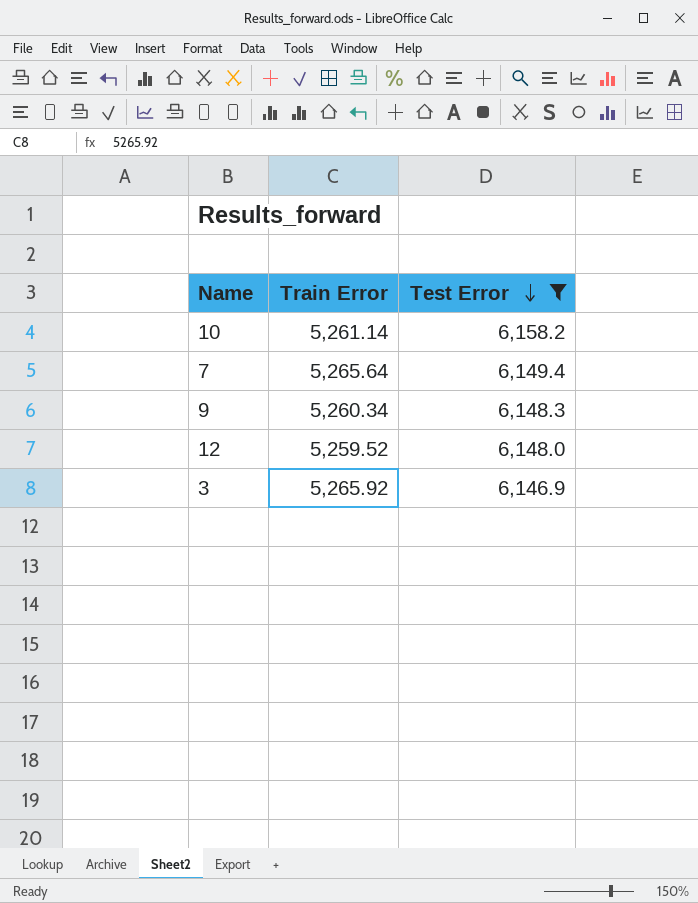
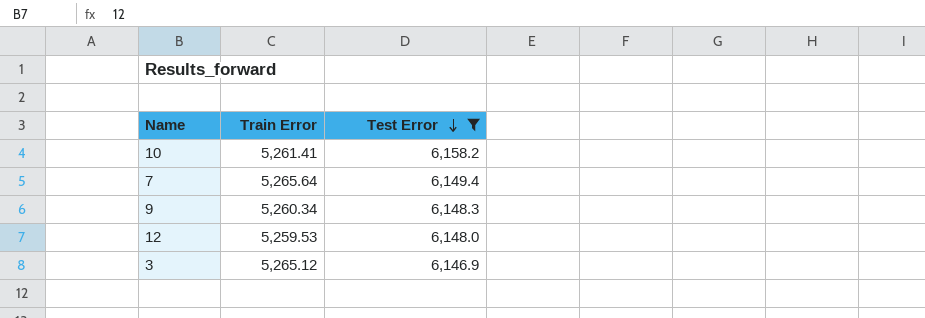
10 | Train Error: 5,261.14 -> 5,261.41
12 | Train Error: 5,259.52 -> 5,259.53
3 | Train Error: 5,265.92 -> 5,265.12

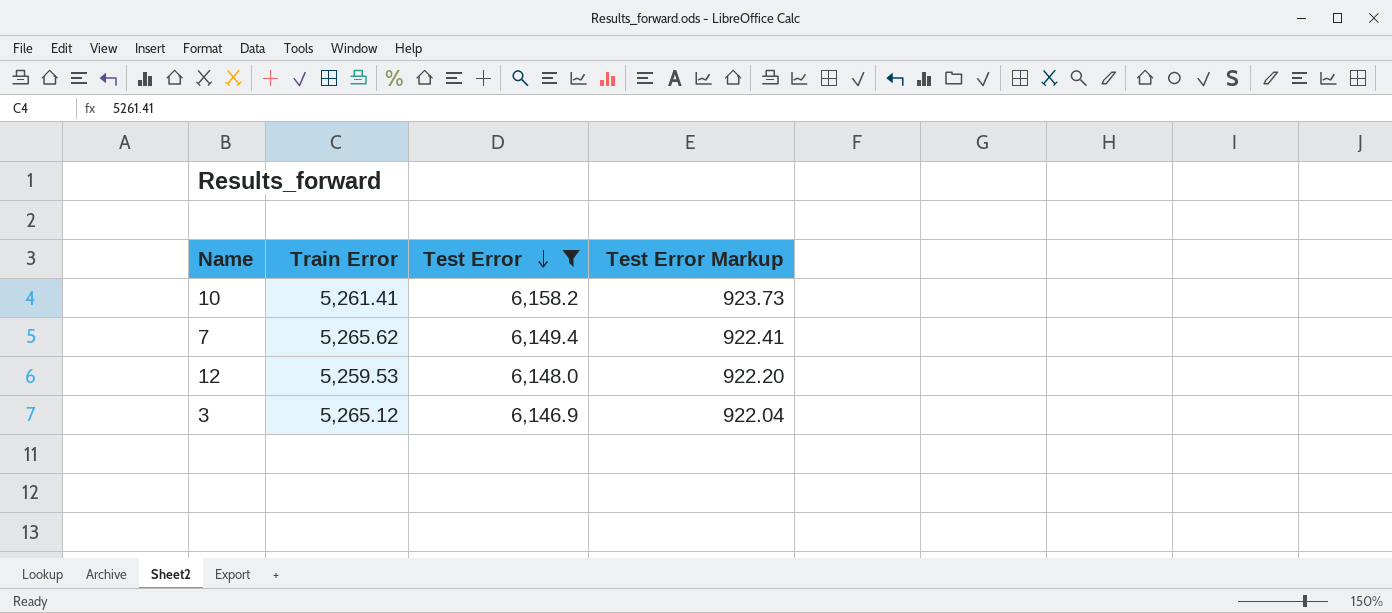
column Test Error Markup | formula: none -> [Test Error] * 0.15
row 9: 5,260.34 | 6,148.3 -> none
7 | Train Error: 5,265.64 -> 5,265.62

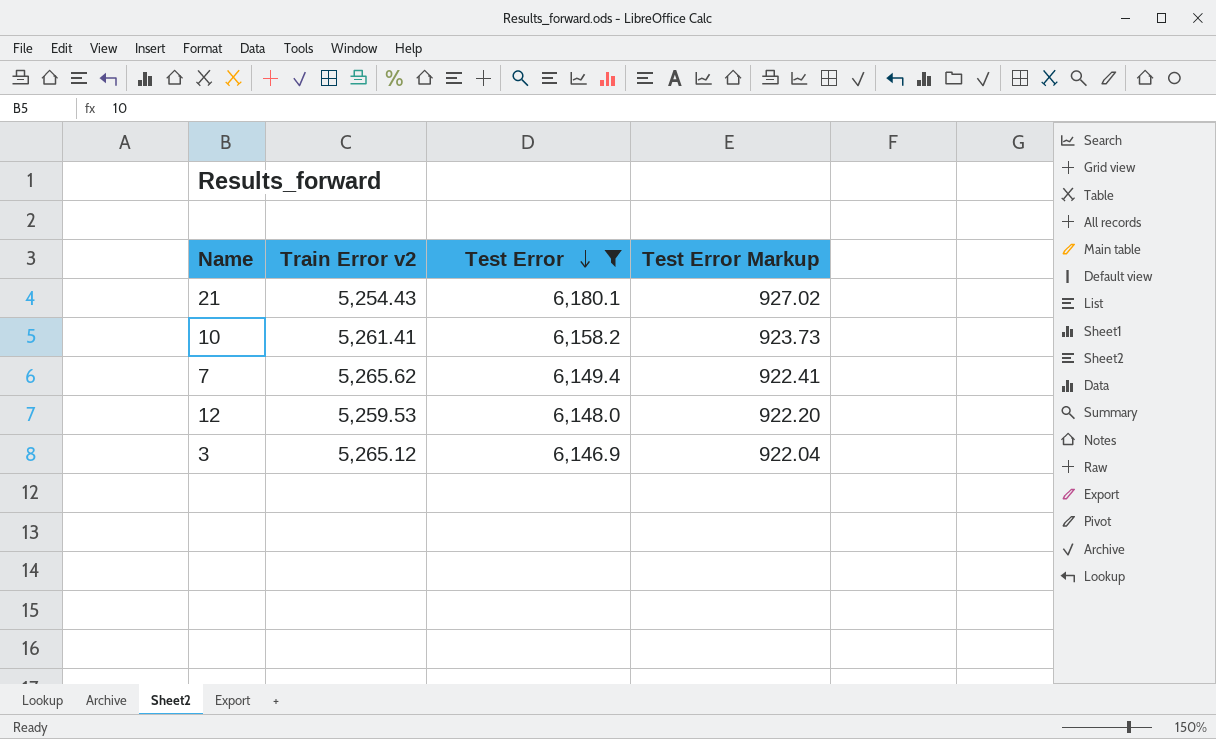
column name: Train Error -> Train Error v2
row 21: none -> 5,254.43 | 6,180.1 | 927.02

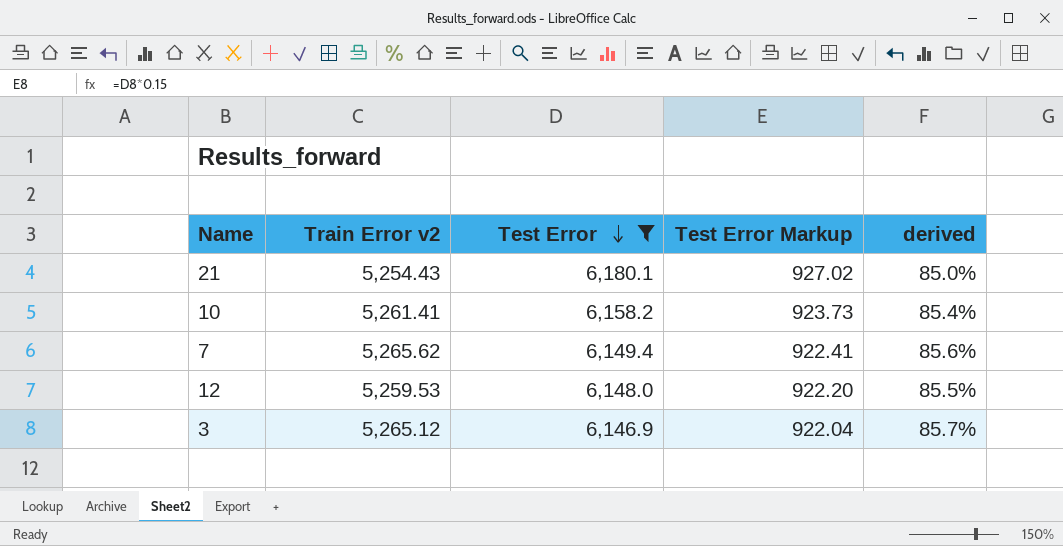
column derived | formula: none -> [Train Error v2] / [Test Error]

